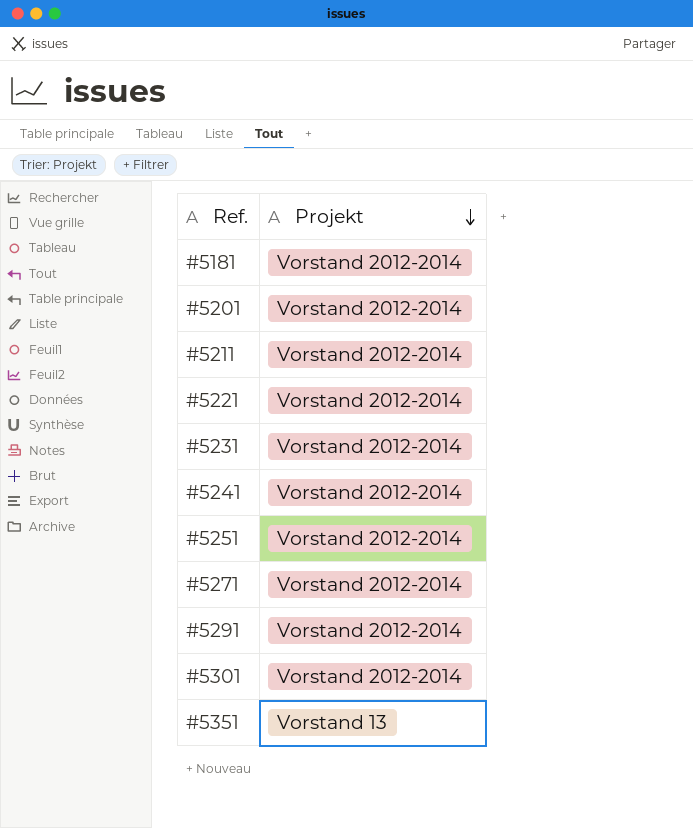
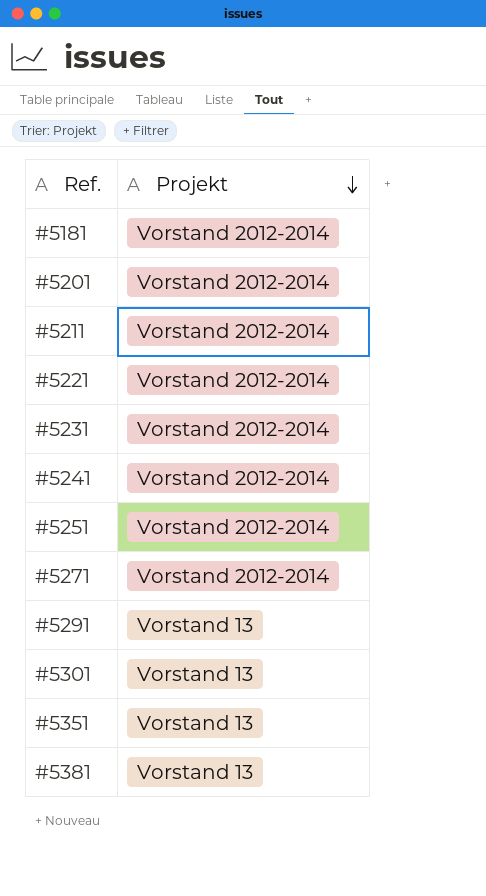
#5291 | Projekt: Vorstand 2012-2014 -> Vorstand 13
#5301 | Projekt: Vorstand 2012-2014 -> Vorstand 13
row #5381: none -> Vorstand 13

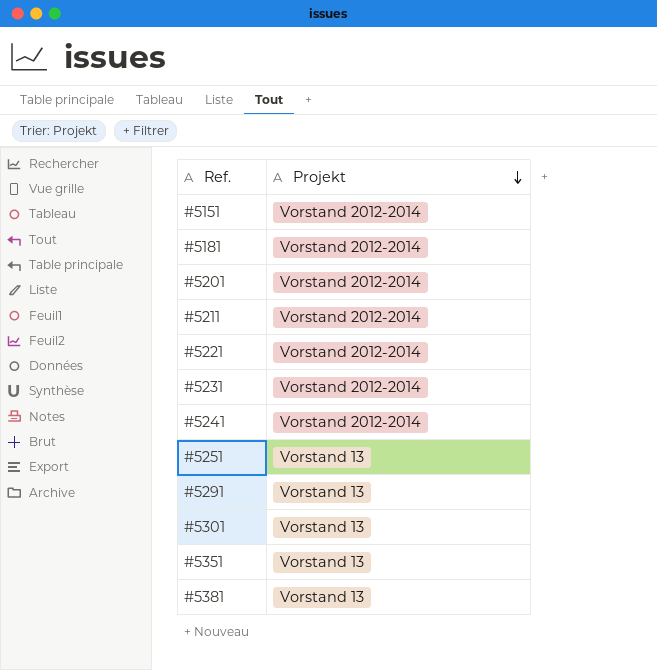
row #5271: Vorstand 2012-2014 -> none
row #5151: none -> Vorstand 2012-2014
#5251 | Projekt: Vorstand 2012-2014 -> Vorstand 13

